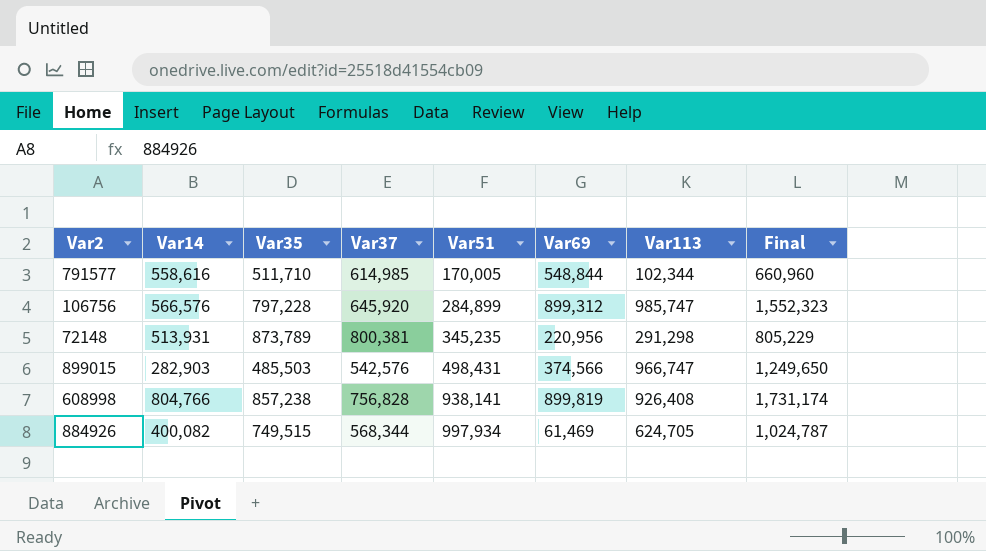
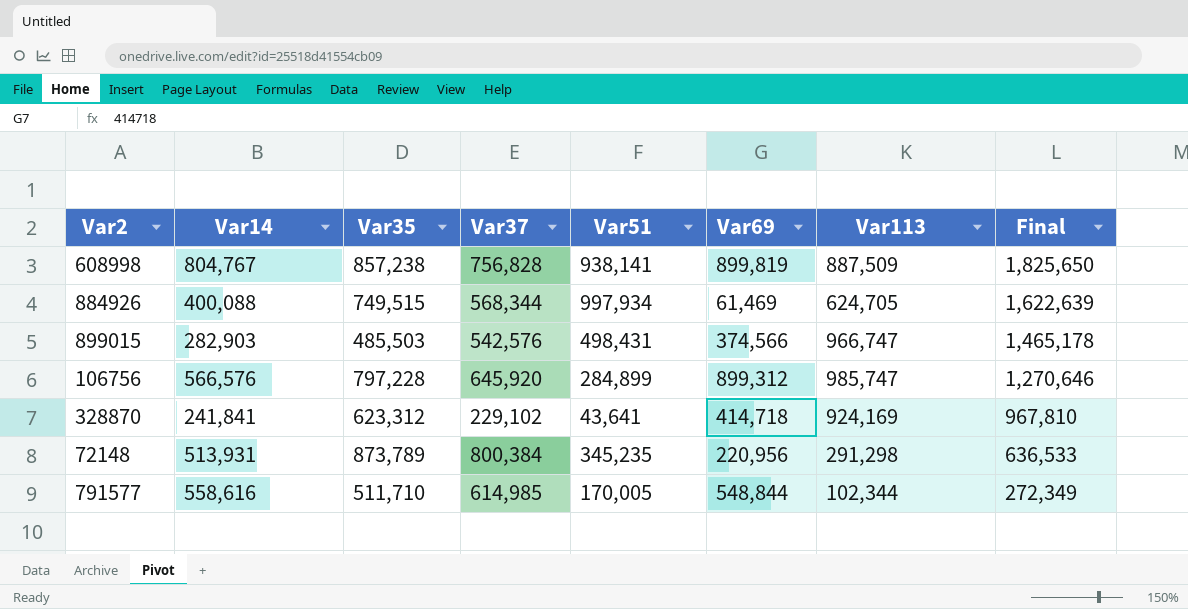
row order: Var51 ascending -> Final descending
column Final | formula: [Var14] + [Var113] -> [Var51] + [Var113]
608998 | Var14: 804,766 -> 804,767
608998 | Var113: 926,408 -> 887,509
884926 | Var14: 400,082 -> 400,088
row 328870: none -> 241,841 | 623,312 | 229,102 | 43,641 | 414,718 | 924,169 | 967,810
72148 | Var37: 800,381 -> 800,384

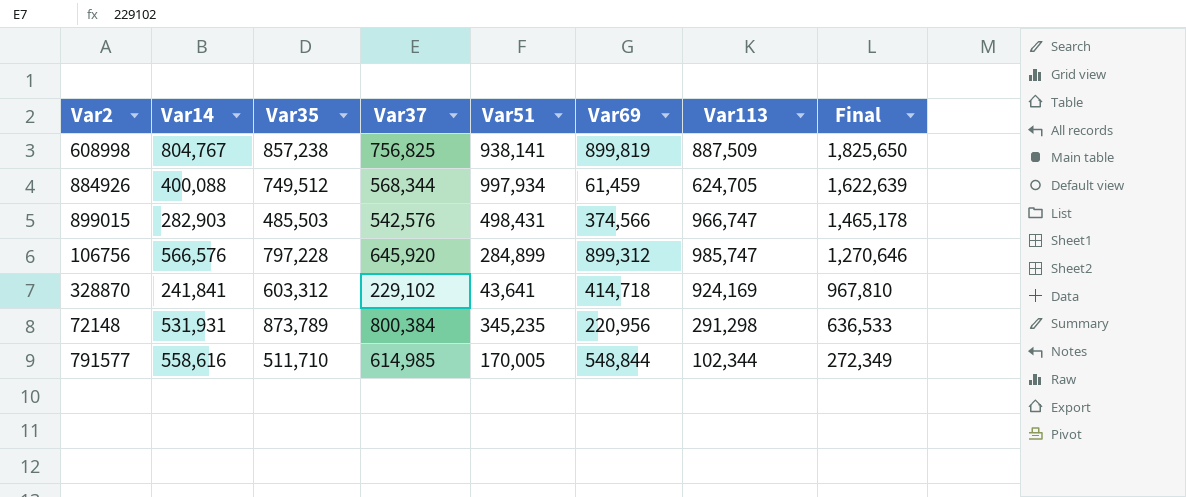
608998 | Var37: 756,828 -> 756,825
884926 | Var35: 749,515 -> 749,512
884926 | Var69: 61,469 -> 61,459
328870 | Var35: 623,312 -> 603,312
72148 | Var14: 513,931 -> 531,931

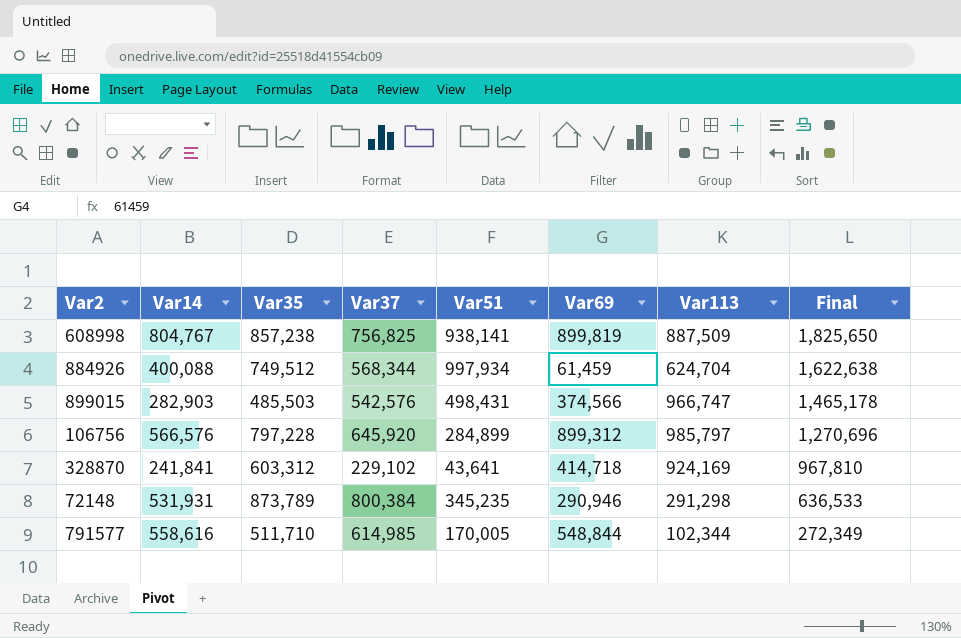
884926 | Var113: 624,705 -> 624,704
884926 | Final: 1,622,639 -> 1,622,638
106756 | Var113: 985,747 -> 985,797
106756 | Final: 1,270,646 -> 1,270,696
72148 | Var69: 220,956 -> 290,946

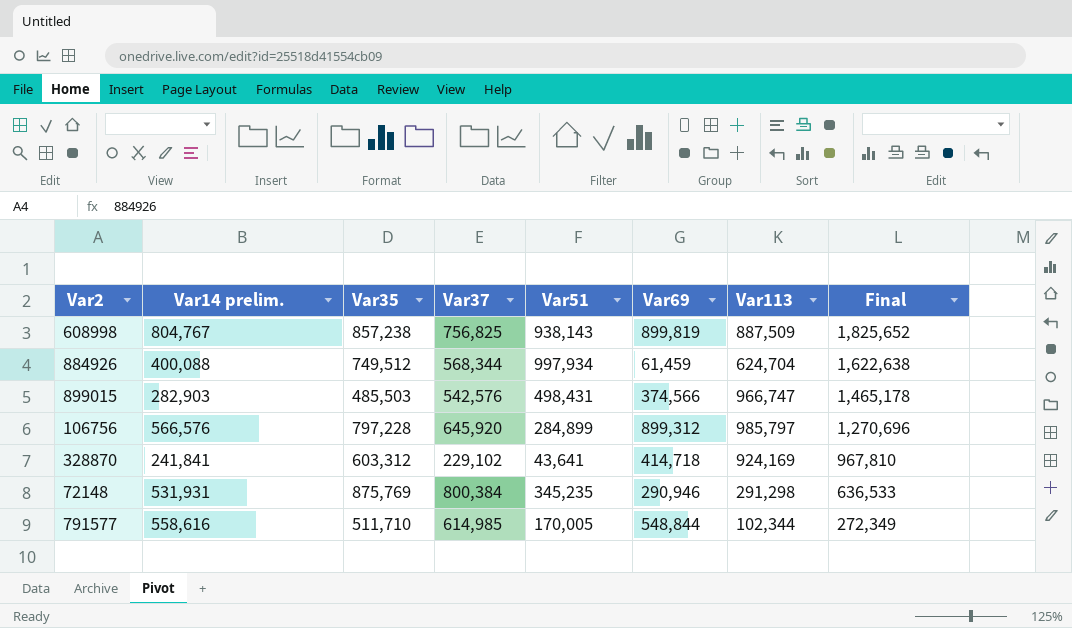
column name: Var14 -> Var14 prelim.
608998 | Var51: 938,141 -> 938,143
608998 | Final: 1,825,650 -> 1,825,652
72148 | Var35: 873,789 -> 875,769

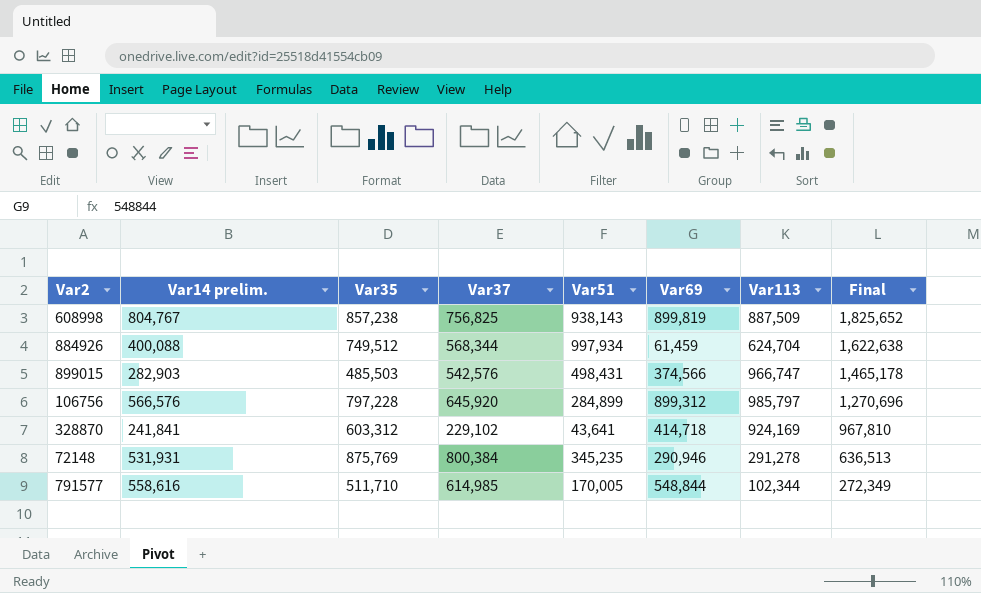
72148 | Var113: 291,298 -> 291,278
72148 | Final: 636,533 -> 636,513

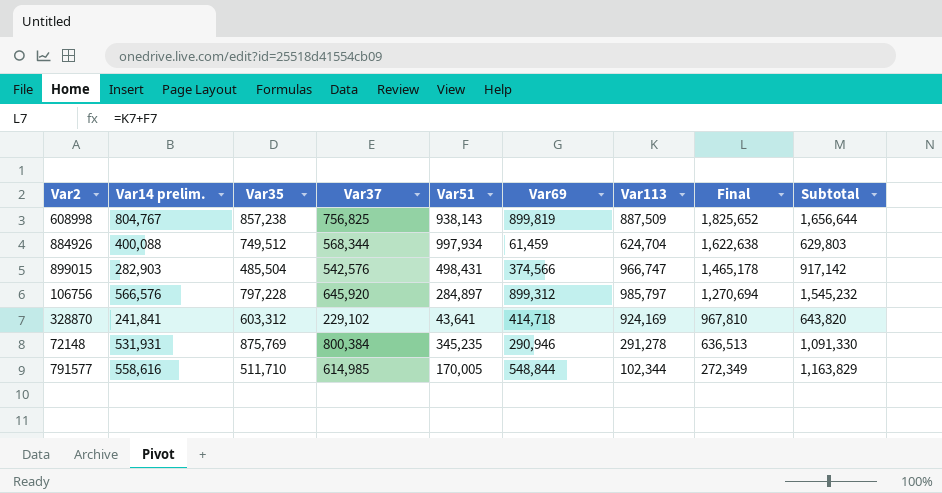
column Subtotal | formula: none -> [Var37] + [Var69]
899015 | Var35: 485,503 -> 485,504
106756 | Var51: 284,899 -> 284,897
106756 | Final: 1,270,696 -> 1,270,694

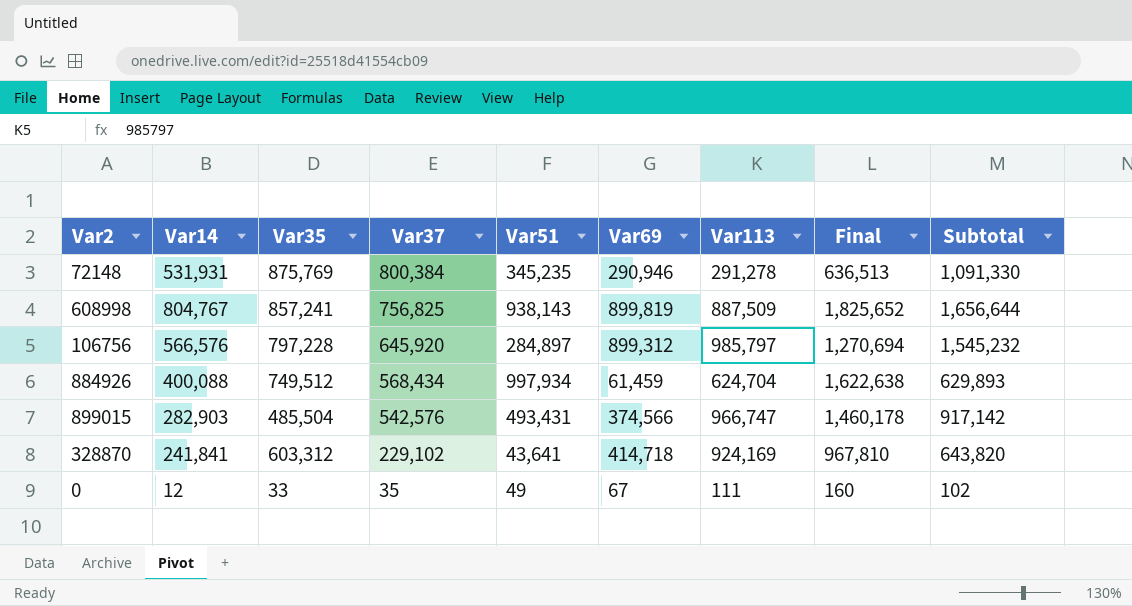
row order: Final descending -> Var37 descending
column name: Var14 prelim. -> Var14
row 791577: 558,616 | 511,710 | 614,985 | 170,005 | 548,844 | 102,344 | 272,349 | 1,163,829 -> none
608998 | Var35: 857,238 -> 857,241
884926 | Var37: 568,344 -> 568,434
884926 | Subtotal: 629,803 -> 629,893
899015 | Var51: 498,431 -> 493,431
899015 | Final: 1,465,178 -> 1,460,178
row 0: none -> 12 | 33 | 35 | 49 | 67 | 111 | 160 | 102

